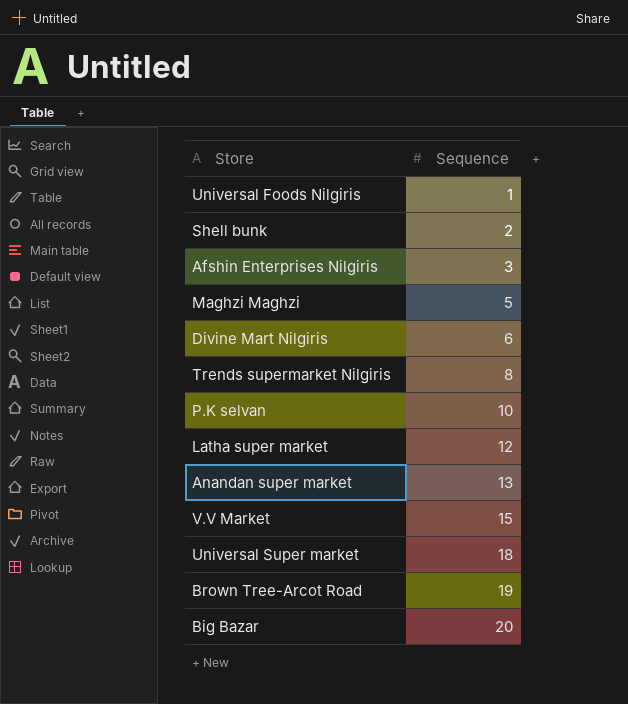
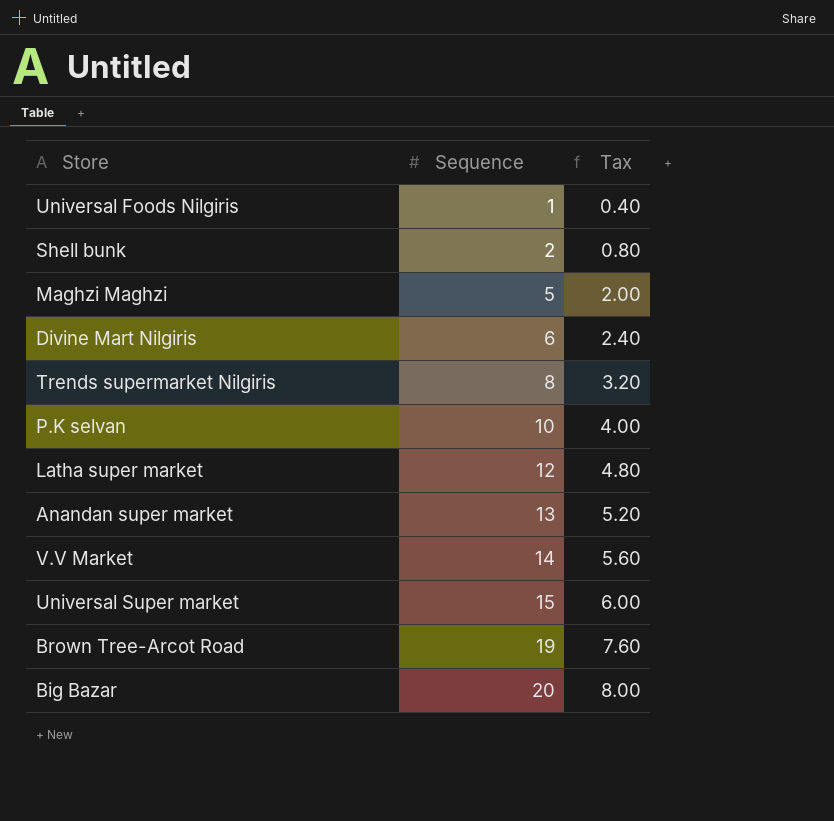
column Tax | formula: none -> [Sequence] * 0.4
row Afshin Enterprises Nilgiris: 3 -> none
V.V Market | Sequence: 15 -> 14
Universal Super market | Sequence: 18 -> 15

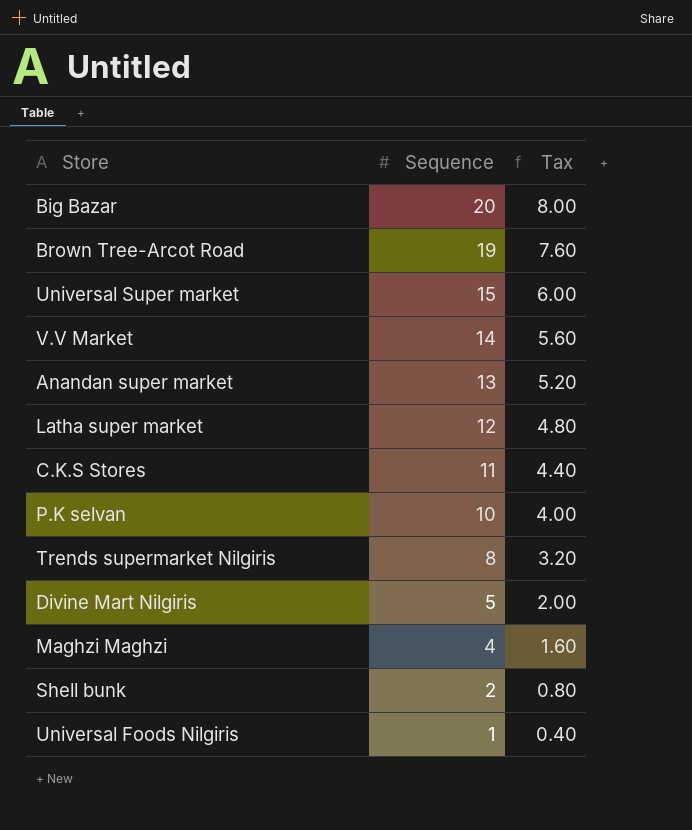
row order: Sequence ascending -> Sequence descending
row C.K.S Stores: none -> 11 | 4.40
Divine Mart Nilgiris | Sequence: 6 -> 5
Divine Mart Nilgiris | Tax: 2.40 -> 2.00
Maghzi Maghzi | Sequence: 5 -> 4
Maghzi Maghzi | Tax: 2.00 -> 1.60

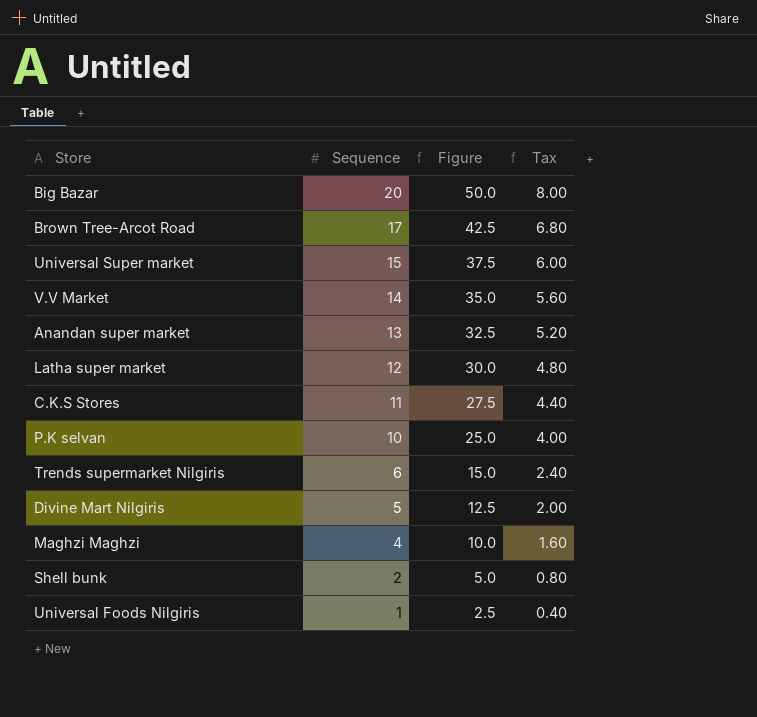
column Figure | formula: none -> [Sequence] * 2.5
Brown Tree-Arcot Road | Sequence: 19 -> 17
Brown Tree-Arcot Road | Tax: 7.60 -> 6.80
Trends supermarket Nilgiris | Sequence: 8 -> 6
Trends supermarket Nilgiris | Tax: 3.20 -> 2.40

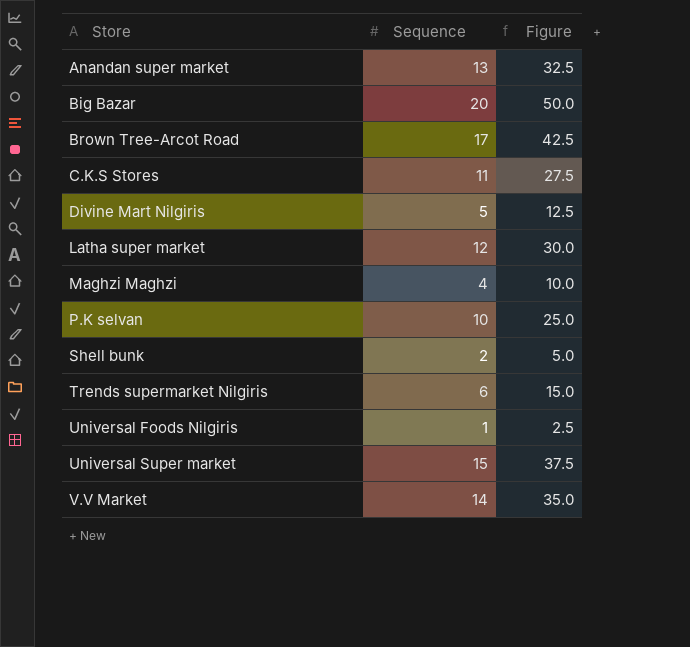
row order: Sequence descending -> Store ascending
column Tax | formula: [Sequence] * 0.4 -> none

